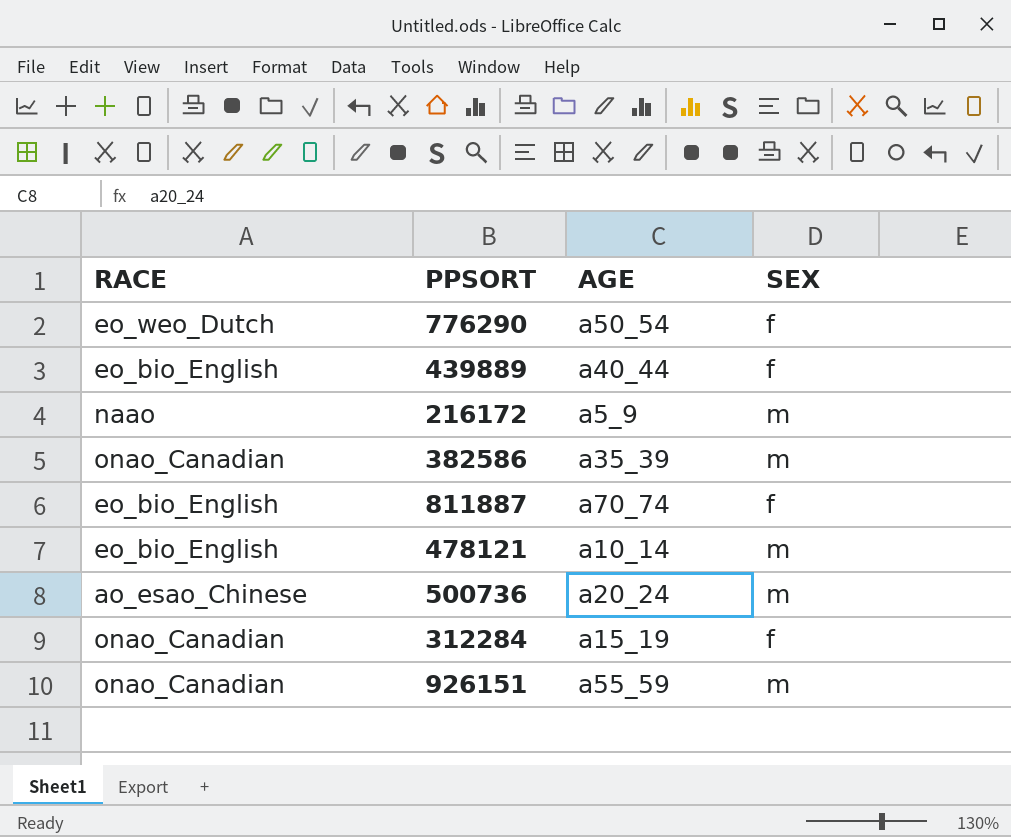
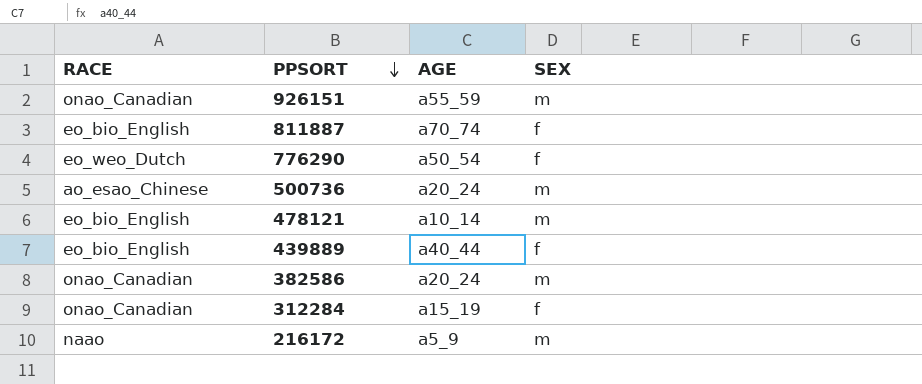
row order: none -> PPSORT descending
382586 | AGE: a35_39 -> a20_24

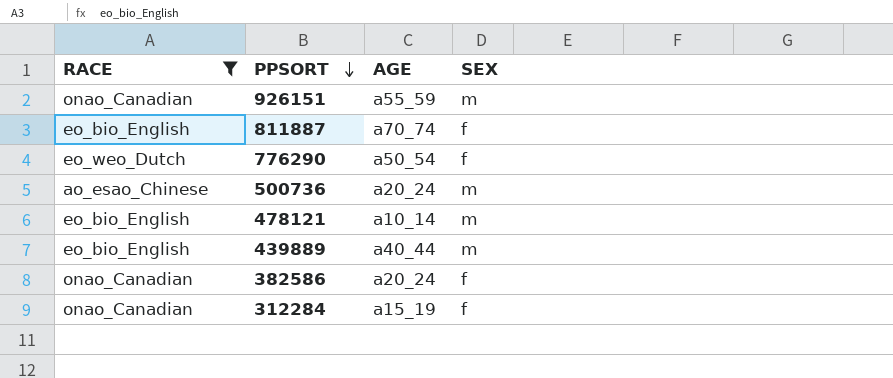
filter: none -> RACE != naao
439889 | SEX: f -> m
382586 | SEX: m -> f

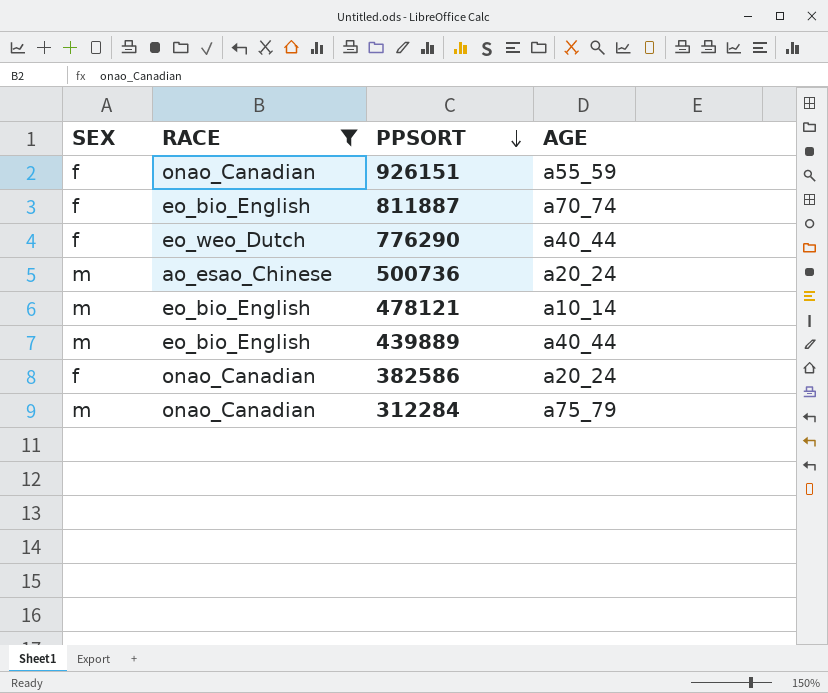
column SEX | position: 4 -> 1
926151 | SEX: m -> f
776290 | AGE: a50_54 -> a40_44
312284 | SEX: f -> m
312284 | AGE: a15_19 -> a75_79

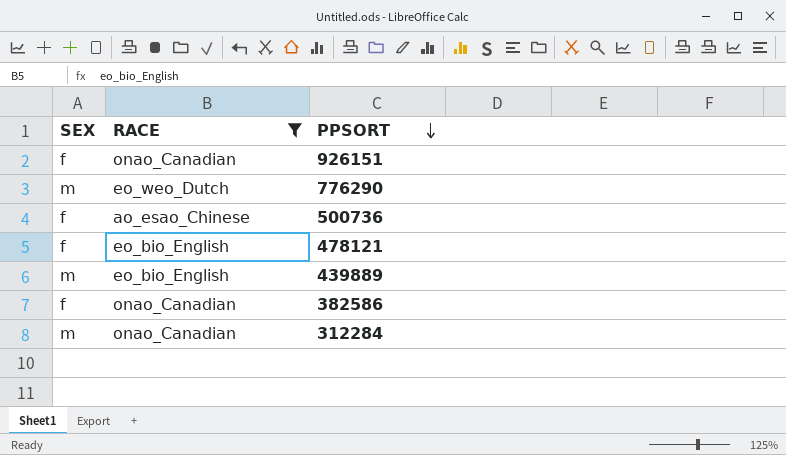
column AGE | position: 4 -> none
row 811887: f | eo_bio_English | a70_74 -> none
776290 | SEX: f -> m
500736 | SEX: m -> f
478121 | SEX: m -> f

